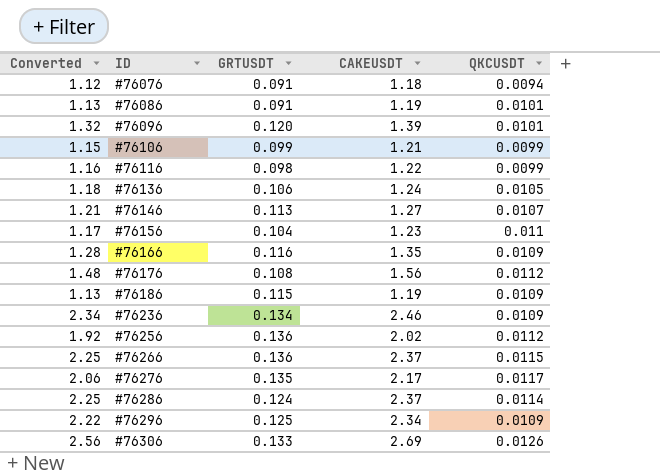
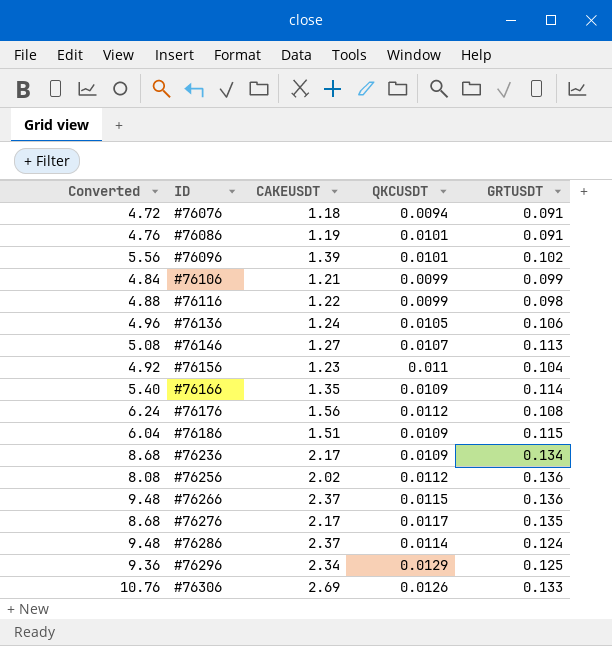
column Converted | formula: [CAKEUSDT] * 0.95 -> [CAKEUSDT] * 4
column GRTUSDT | position: 3 -> 5
#76096 | GRTUSDT: 0.120 -> 0.102
#76166 | GRTUSDT: 0.116 -> 0.114
#76186 | CAKEUSDT: 1.19 -> 1.51
#76236 | CAKEUSDT: 2.46 -> 2.17
#76296 | QKCUSDT: 0.0109 -> 0.0129

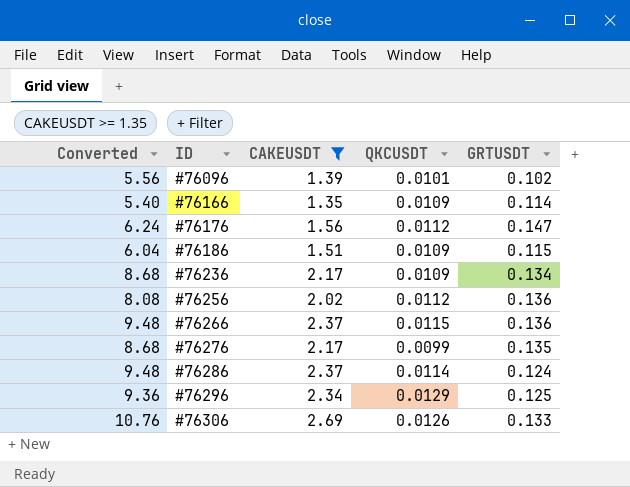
filter: none -> CAKEUSDT >= 1.35
#76176 | GRTUSDT: 0.108 -> 0.147
#76276 | QKCUSDT: 0.0117 -> 0.0099

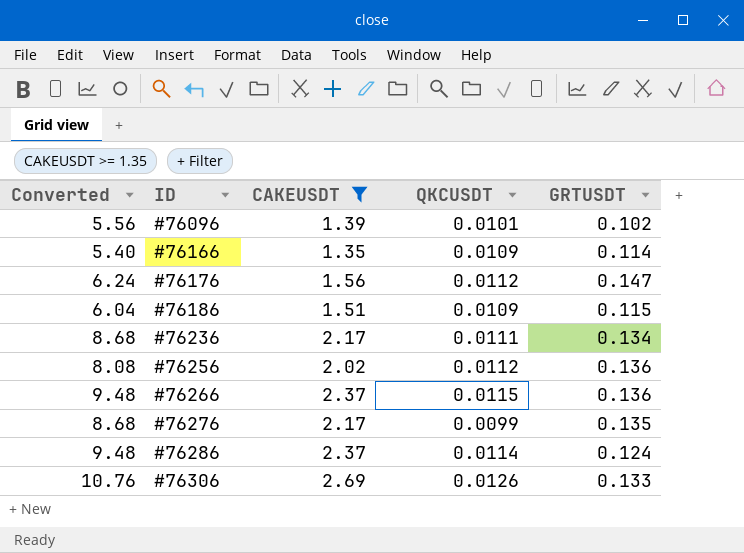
row #76296: 9.36 | 2.34 | 0.0129 | 0.125 -> none
#76236 | QKCUSDT: 0.0109 -> 0.0111

